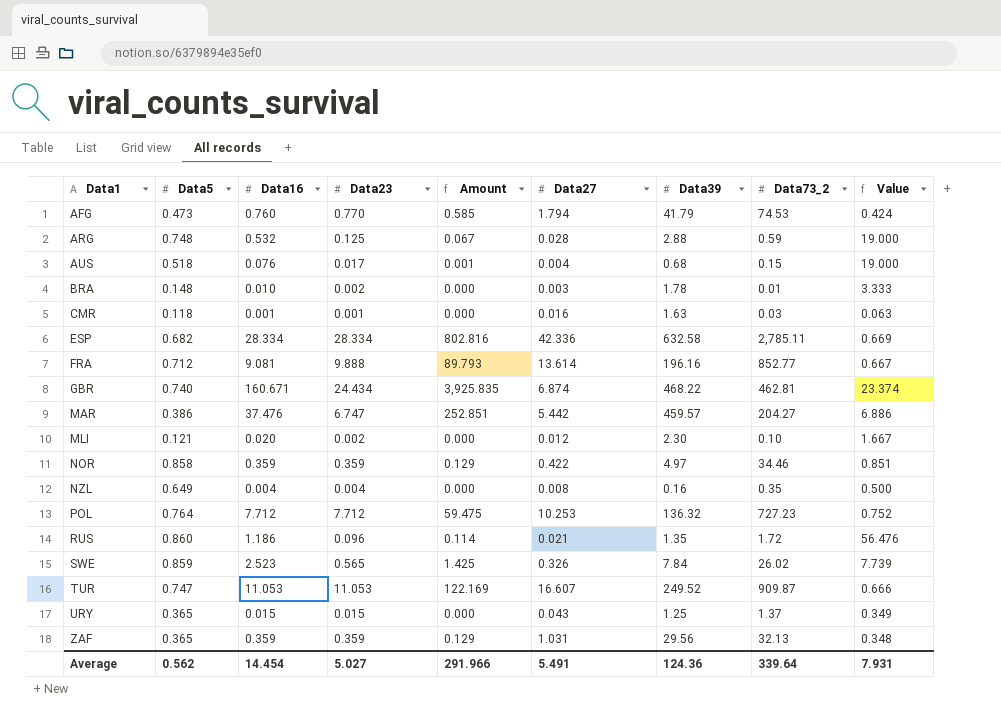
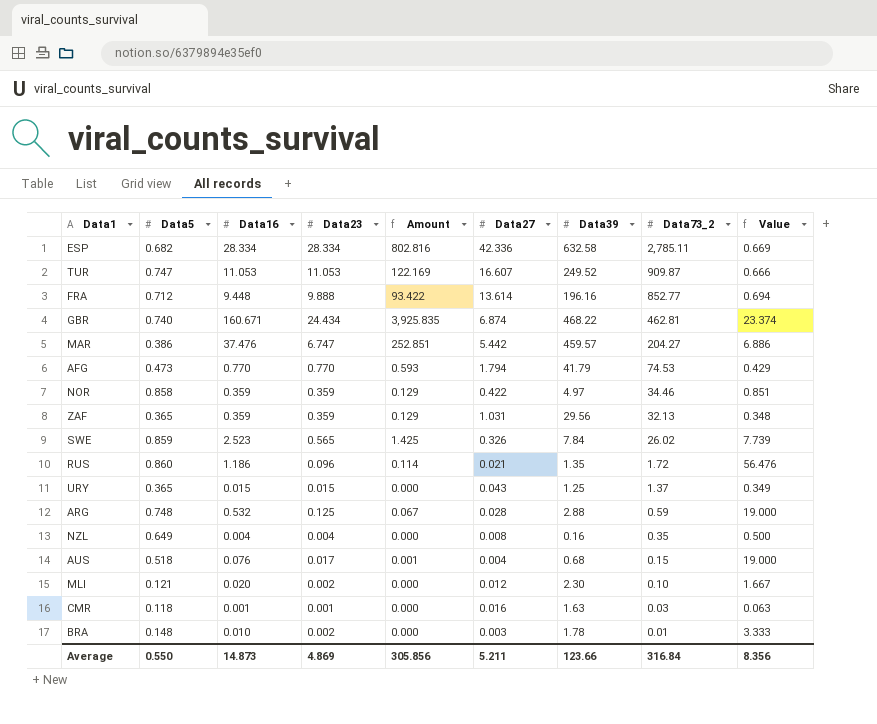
row order: Data1 ascending -> Data73_2 descending
row POL: 0.764 | 7.712 | 7.712 | 59.475 | 10.253 | 136.32 | 727.23 | 0.752 -> none
FRA | Data16: 9.081 -> 9.448
FRA | Amount: 89.793 -> 93.422
FRA | Value: 0.667 -> 0.694
AFG | Data16: 0.760 -> 0.770
AFG | Amount: 0.585 -> 0.593
AFG | Value: 0.424 -> 0.429
Average | Data5: 0.562 -> 0.550
Average | Data16: 14.454 -> 14.873
Average | Data23: 5.027 -> 4.869
Average | Amount: 291.966 -> 305.856
Average | Data27: 5.491 -> 5.211
Average | Data39: 124.36 -> 123.66
Average | Data73_2: 339.64 -> 316.84
Average | Value: 7.931 -> 8.356

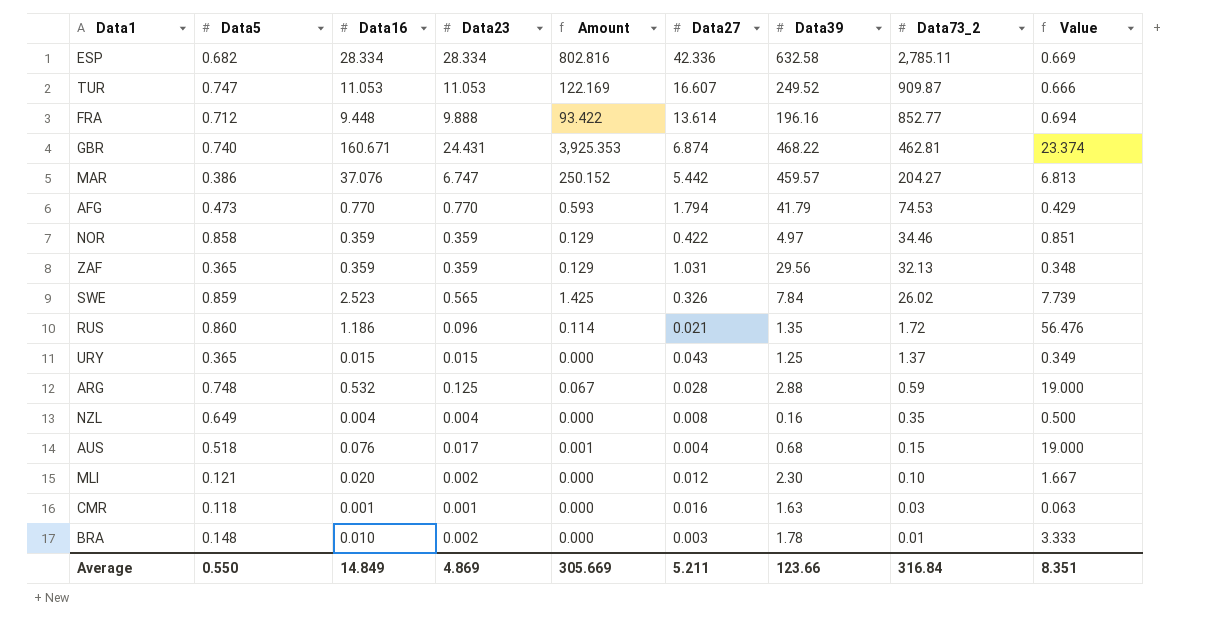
GBR | Data23: 24.434 -> 24.431
GBR | Amount: 3,925.835 -> 3,925.353
MAR | Data16: 37.476 -> 37.076
MAR | Amount: 252.851 -> 250.152
MAR | Value: 6.886 -> 6.813
Average | Data16: 14.873 -> 14.849
Average | Amount: 305.856 -> 305.669
Average | Value: 8.356 -> 8.351

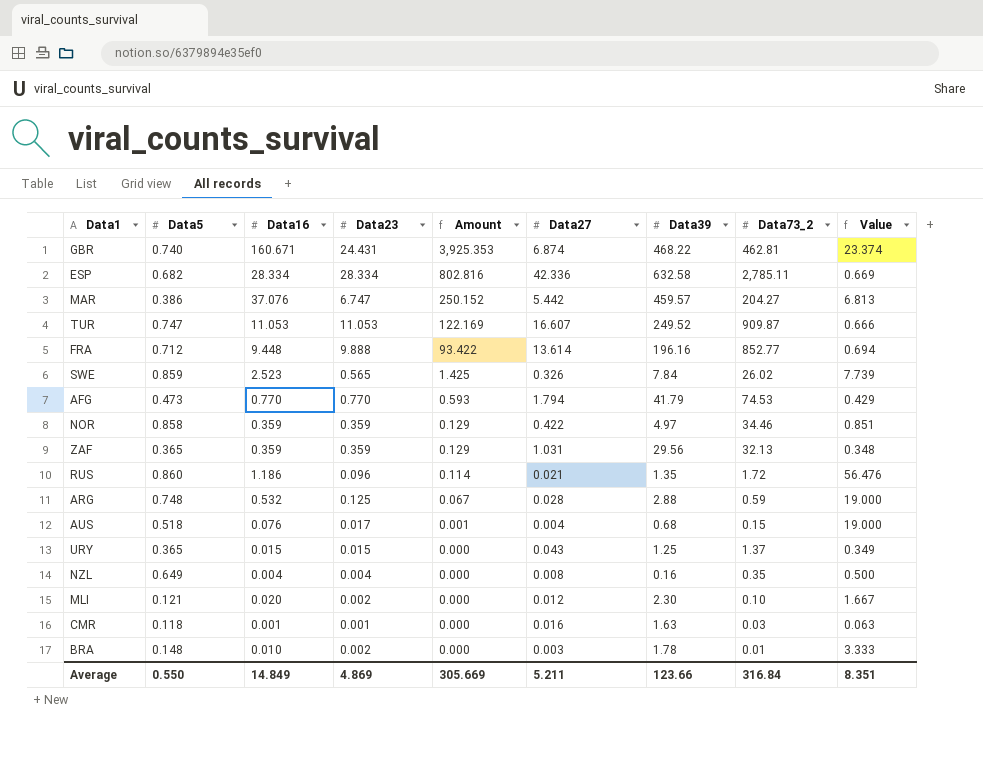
row order: Data73_2 descending -> Amount descending

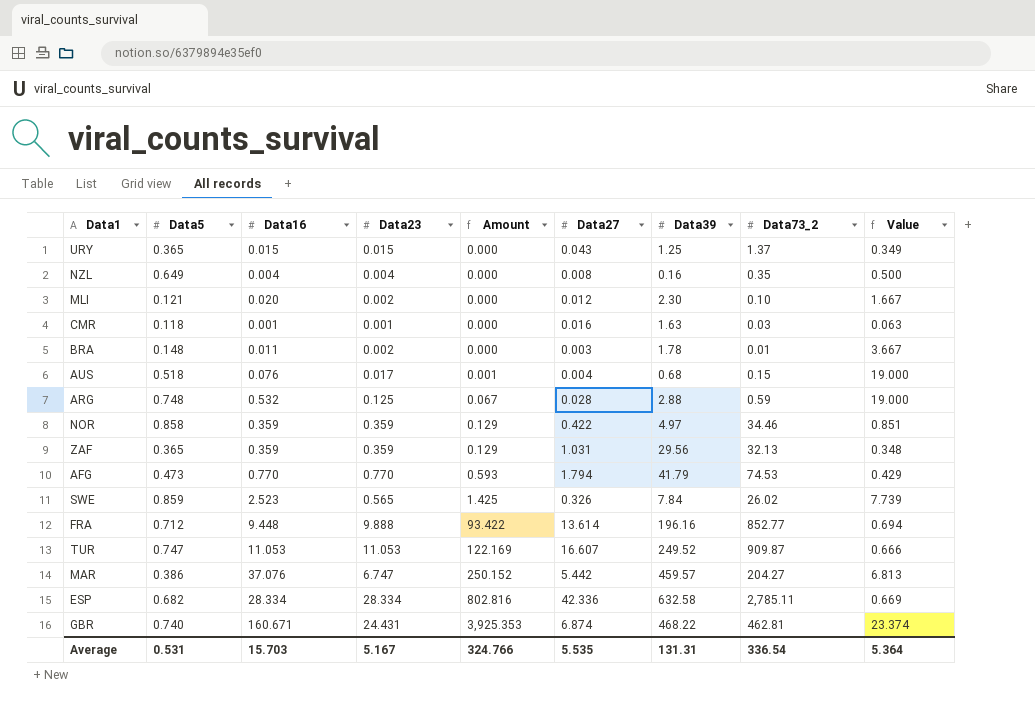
row order: Amount descending -> Amount ascending
row RUS: 0.860 | 1.186 | 0.096 | 0.114 | 0.021 | 1.35 | 1.72 | 56.476 -> none
BRA | Data16: 0.010 -> 0.011
BRA | Value: 3.333 -> 3.667
Average | Data5: 0.550 -> 0.531
Average | Data16: 14.849 -> 15.703
Average | Data23: 4.869 -> 5.167
Average | Amount: 305.669 -> 324.766
Average | Data27: 5.211 -> 5.535
Average | Data39: 123.66 -> 131.31
Average | Data73_2: 316.84 -> 336.54
Average | Value: 8.351 -> 5.364

